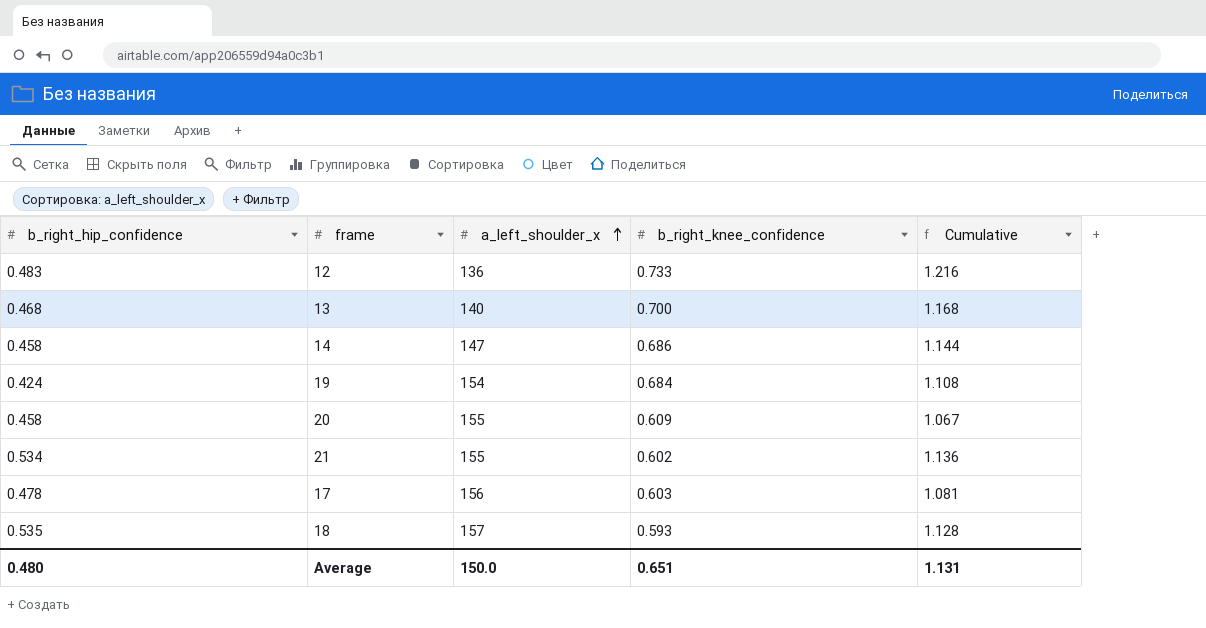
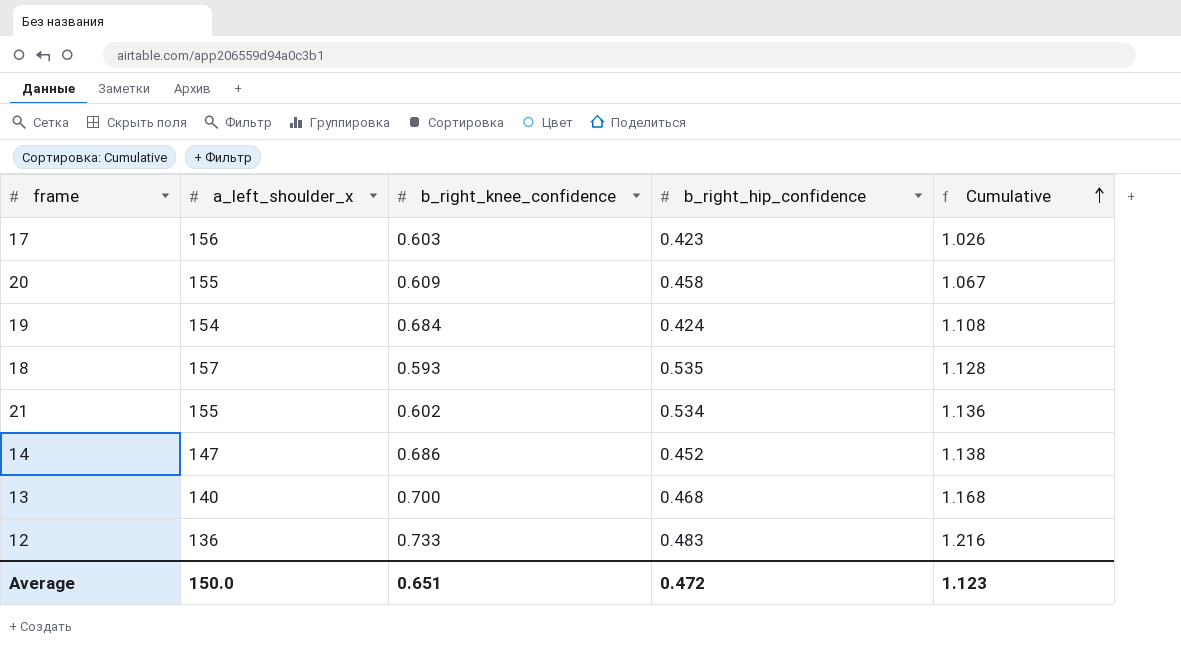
row order: a_left_shoulder_x ascending -> Cumulative ascending
column b_right_hip_confidence | position: 1 -> 4
17 | b_right_hip_confidence: 0.478 -> 0.423
17 | Cumulative: 1.081 -> 1.026
14 | b_right_hip_confidence: 0.458 -> 0.452
14 | Cumulative: 1.144 -> 1.138
Average | b_right_hip_confidence: 0.480 -> 0.472
Average | Cumulative: 1.131 -> 1.123

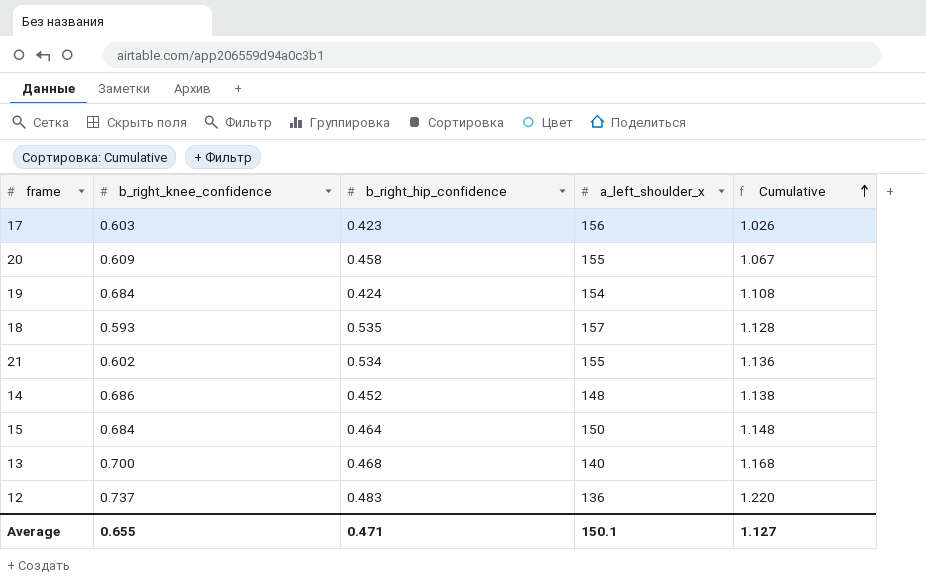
column a_left_shoulder_x | position: 2 -> 4
14 | a_left_shoulder_x: 147 -> 148
row 15: none -> 0.684 | 0.464 | 150 | 1.148
12 | b_right_knee_confidence: 0.733 -> 0.737
12 | Cumulative: 1.216 -> 1.220
Average | b_right_knee_confidence: 0.651 -> 0.655
Average | b_right_hip_confidence: 0.472 -> 0.471
Average | a_left_shoulder_x: 150.0 -> 150.1
Average | Cumulative: 1.123 -> 1.127

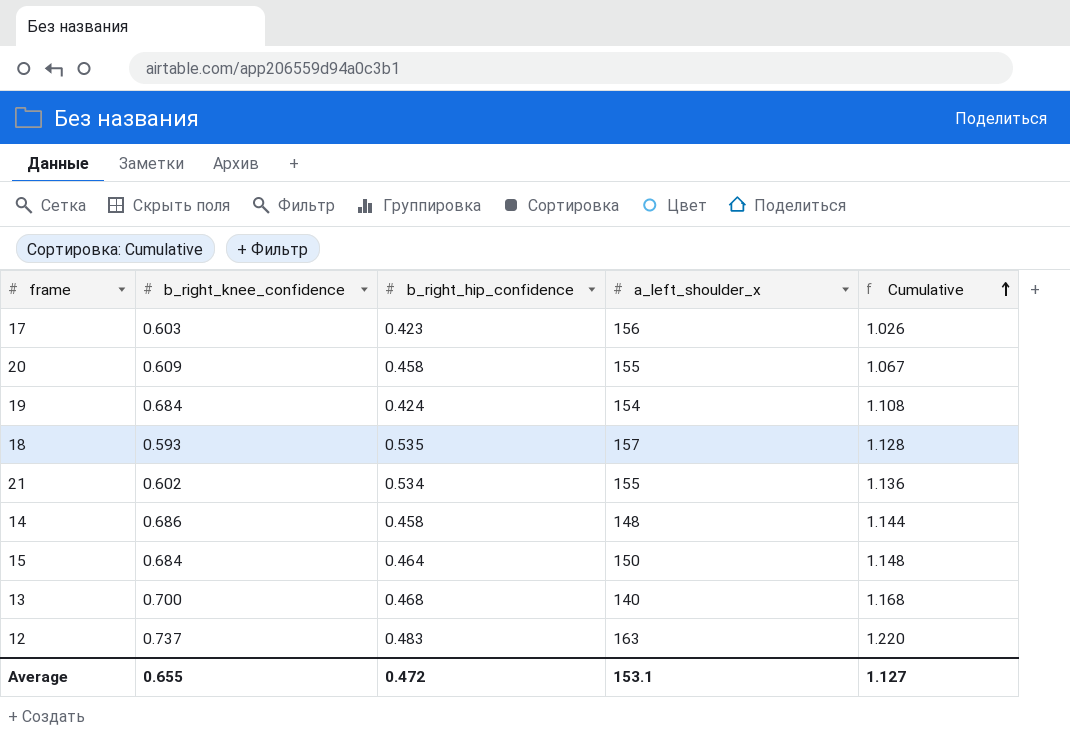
14 | b_right_hip_confidence: 0.452 -> 0.458
14 | Cumulative: 1.138 -> 1.144
12 | a_left_shoulder_x: 136 -> 163
Average | b_right_hip_confidence: 0.471 -> 0.472
Average | a_left_shoulder_x: 150.1 -> 153.1

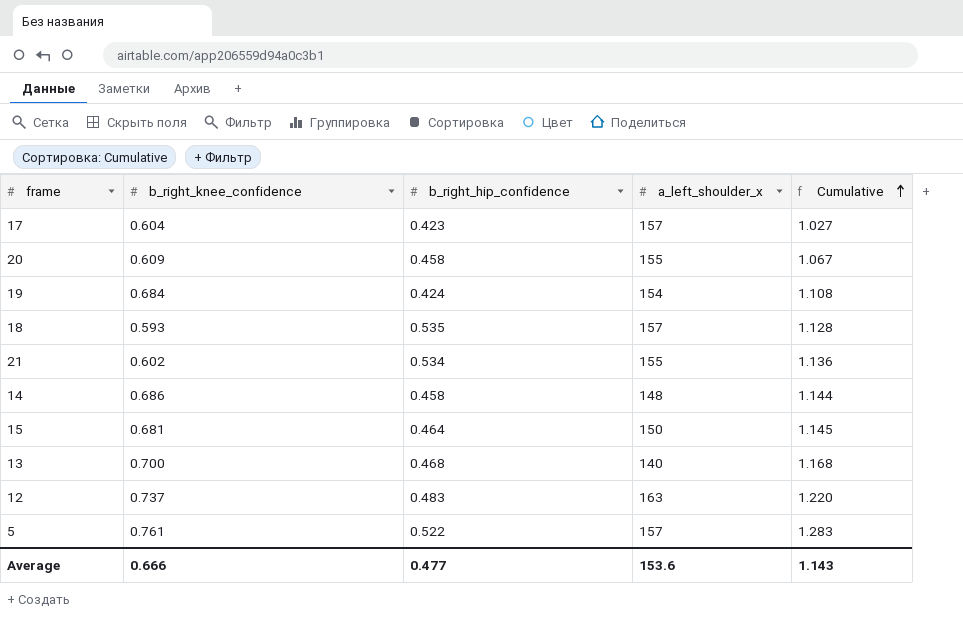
17 | b_right_knee_confidence: 0.603 -> 0.604
17 | a_left_shoulder_x: 156 -> 157
17 | Cumulative: 1.026 -> 1.027
15 | b_right_knee_confidence: 0.684 -> 0.681
15 | Cumulative: 1.148 -> 1.145
row 5: none -> 0.761 | 0.522 | 157 | 1.283
Average | b_right_knee_confidence: 0.655 -> 0.666
Average | b_right_hip_confidence: 0.472 -> 0.477
Average | a_left_shoulder_x: 153.1 -> 153.6
Average | Cumulative: 1.127 -> 1.143

